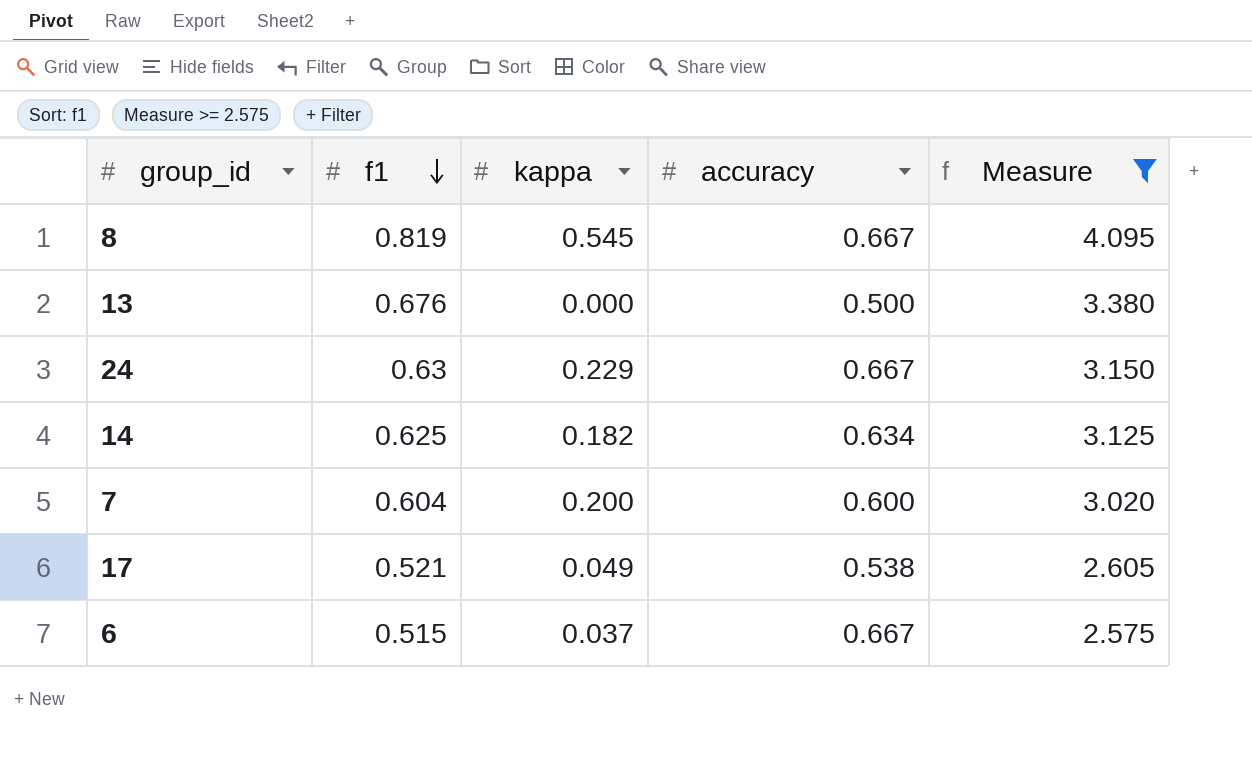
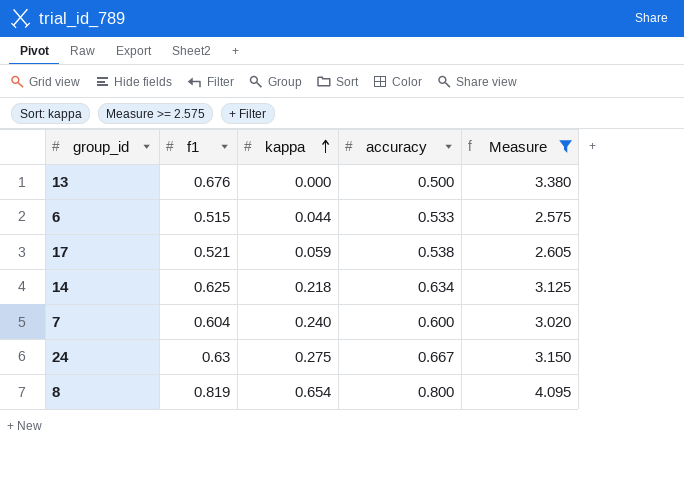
row order: f1 descending -> kappa ascending
6 | kappa: 0.037 -> 0.044
6 | accuracy: 0.667 -> 0.533
17 | kappa: 0.049 -> 0.059
14 | kappa: 0.182 -> 0.218
7 | kappa: 0.200 -> 0.240
24 | kappa: 0.229 -> 0.275
8 | kappa: 0.545 -> 0.654
8 | accuracy: 0.667 -> 0.800

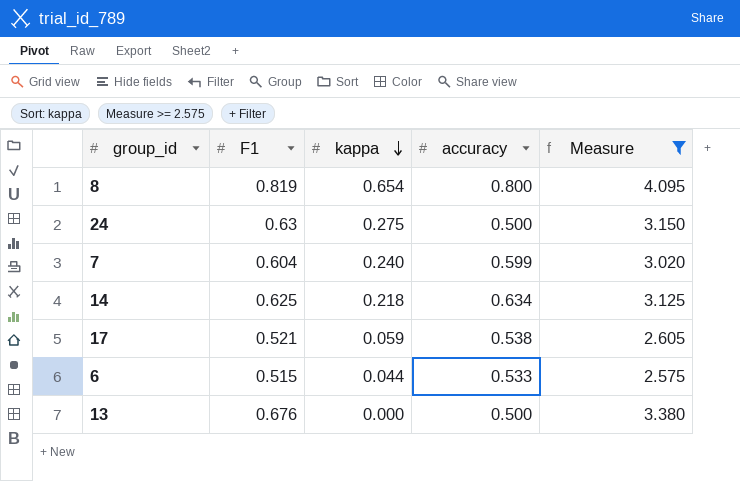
row order: kappa ascending -> kappa descending
column name: f1 -> F1
24 | accuracy: 0.667 -> 0.500
7 | accuracy: 0.600 -> 0.599

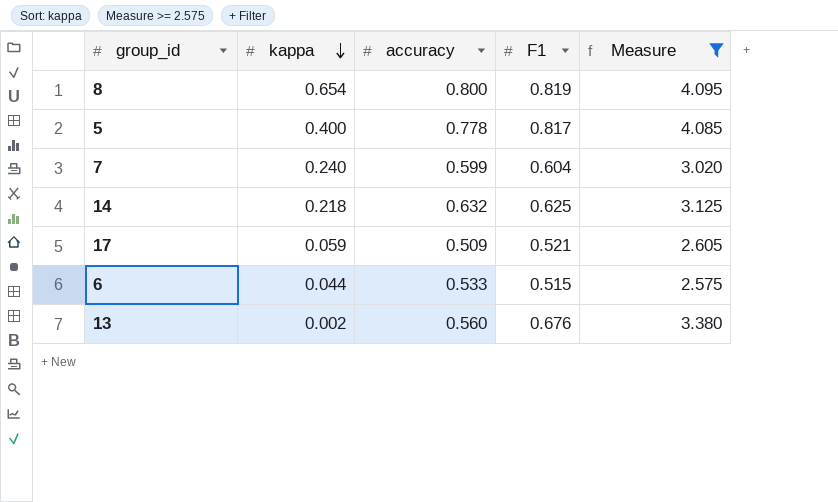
column F1 | position: 2 -> 4
row 24: 0.63 | 0.275 | 0.500 | 3.150 -> none
row 5: none -> 0.400 | 0.778 | 0.817 | 4.085
14 | accuracy: 0.634 -> 0.632
17 | accuracy: 0.538 -> 0.509
13 | kappa: 0.000 -> 0.002
13 | accuracy: 0.500 -> 0.560

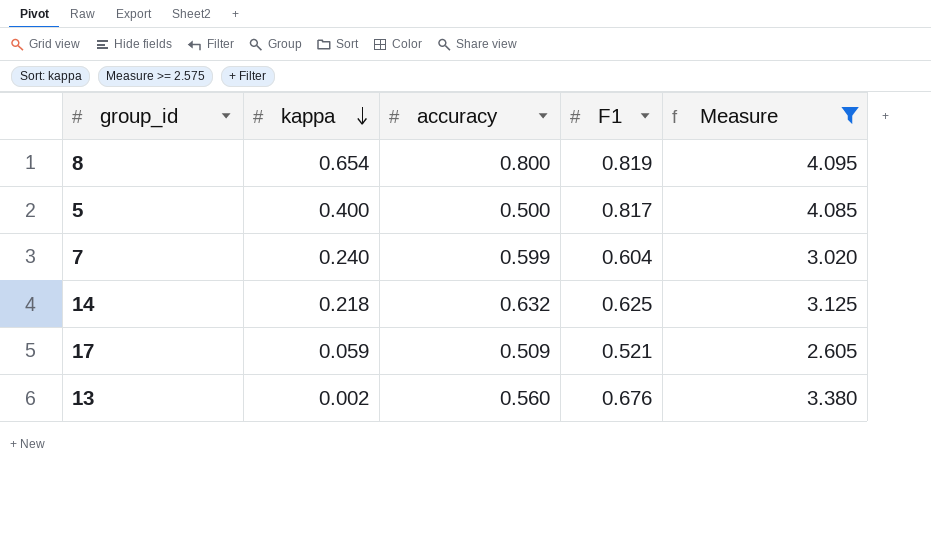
row 6: 0.044 | 0.533 | 0.515 | 2.575 -> none
5 | accuracy: 0.778 -> 0.500

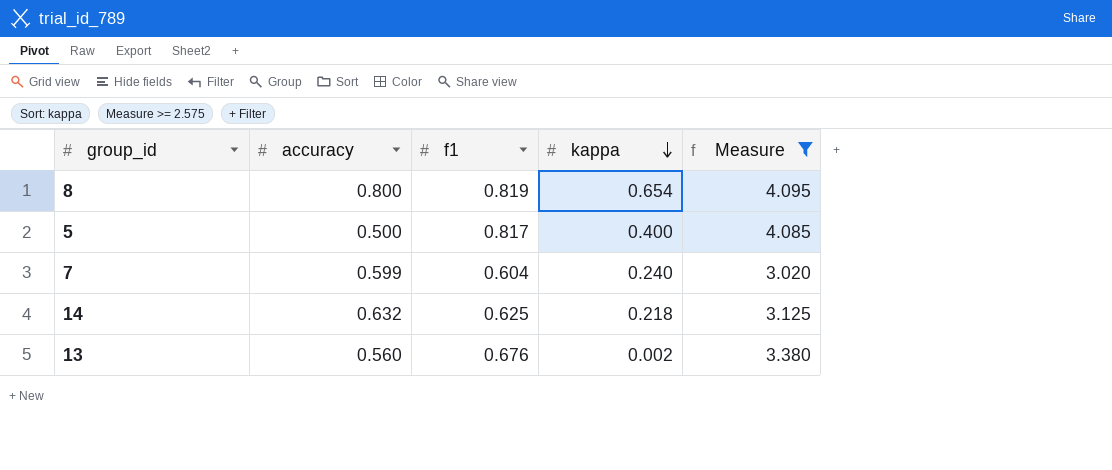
column name: F1 -> f1
column kappa | position: 2 -> 4
row 17: 0.059 | 0.509 | 0.521 | 2.605 -> none

